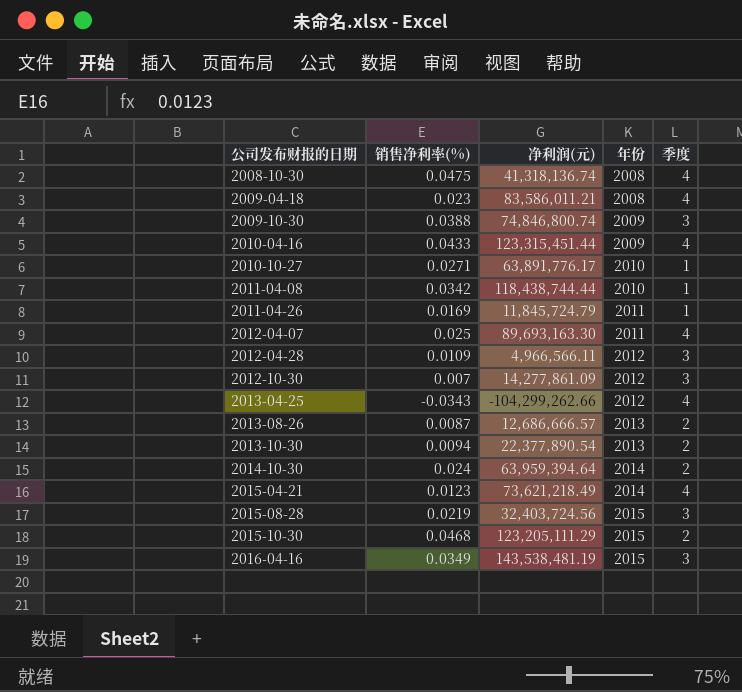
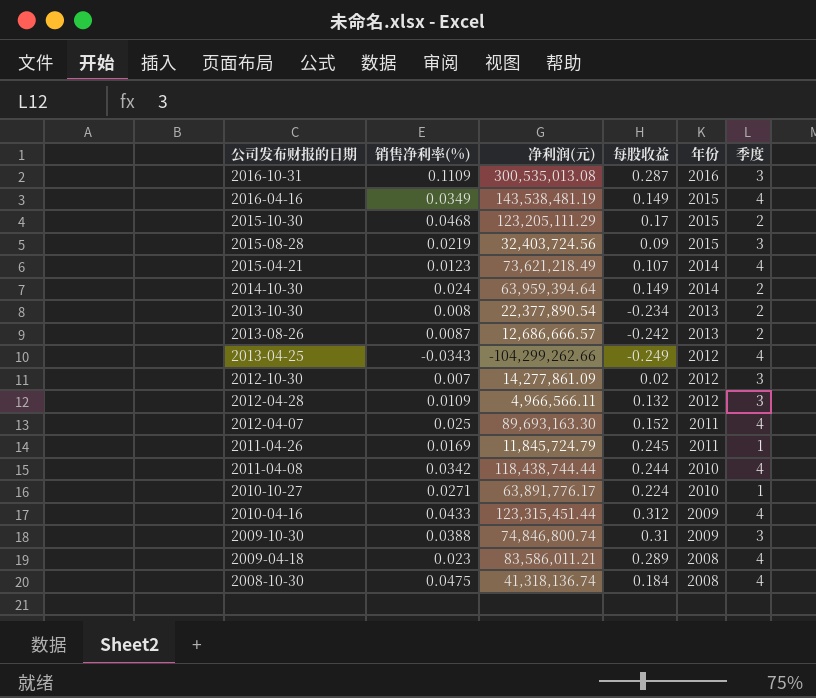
row order: 公司发布财报的日期 ascending -> 公司发布财报的日期 descending
column 每股收益 | position: none -> 4
row 2016-10-31: none -> 0.1109 | 300,535,013.08 | 0.287 | 2016 | 3
2016-04-16 | 季度: 3 -> 4
2013-10-30 | 销售净利率(%): 0.0094 -> 0.008
2011-04-08 | 季度: 1 -> 4

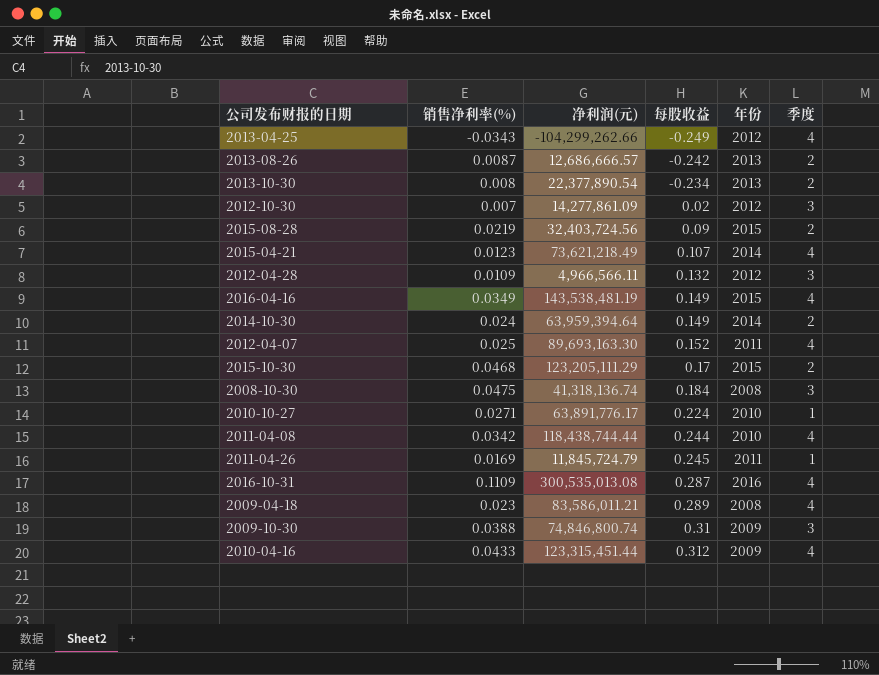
row order: 公司发布财报的日期 descending -> 每股收益 ascending
2015-08-28 | 季度: 3 -> 2
2008-10-30 | 季度: 4 -> 3
2016-10-31 | 季度: 3 -> 4

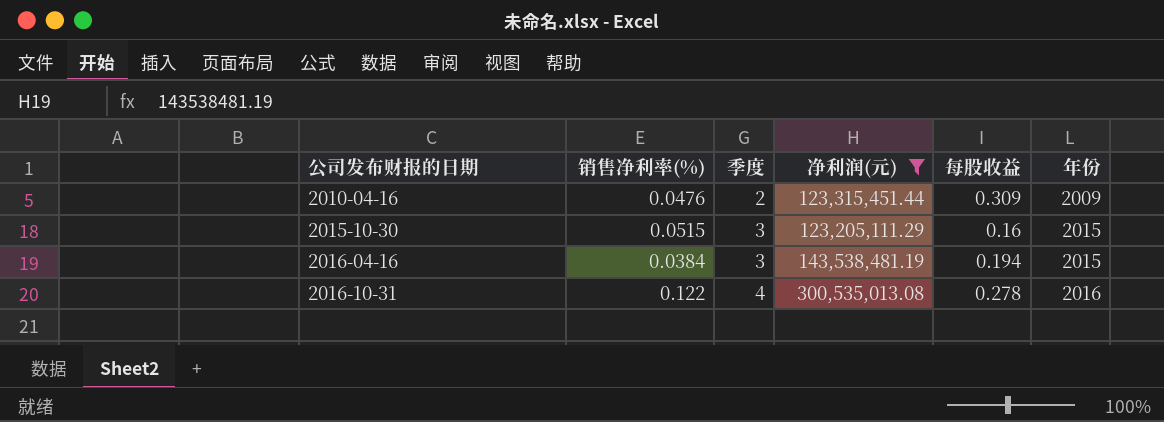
filter: none -> 净利润(元) >= 123,205,111.29
row order: 每股收益 ascending -> 公司发布财报的日期 ascending
column 季度 | position: 6 -> 3
2010-04-16 | 销售净利率(%): 0.0433 -> 0.0476
2010-04-16 | 季度: 4 -> 2
2010-04-16 | 每股收益: 0.312 -> 0.309
2015-10-30 | 销售净利率(%): 0.0468 -> 0.0515
2015-10-30 | 季度: 2 -> 3
2015-10-30 | 每股收益: 0.17 -> 0.16
2016-04-16 | 销售净利率(%): 0.0349 -> 0.0384
2016-04-16 | 季度: 4 -> 3
2016-04-16 | 每股收益: 0.149 -> 0.194
2016-10-31 | 销售净利率(%): 0.1109 -> 0.122
2016-10-31 | 每股收益: 0.287 -> 0.278

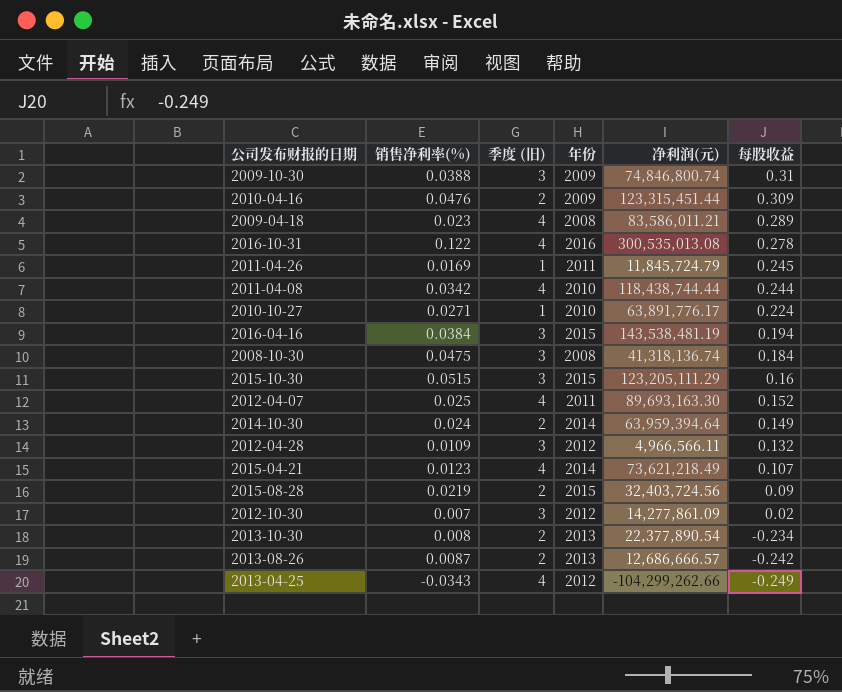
filter: 净利润(元) >= 123,205,111.29 -> none
row order: 公司发布财报的日期 ascending -> 每股收益 descending
column name: 季度 -> 季度 (旧)
column 年份 | position: 6 -> 4

